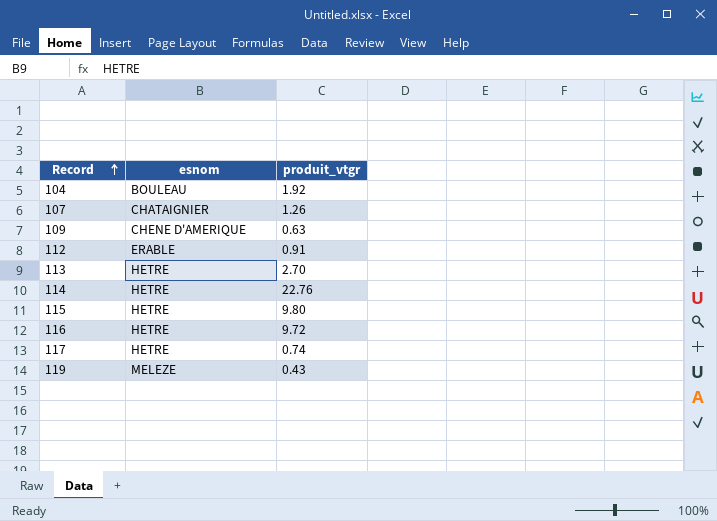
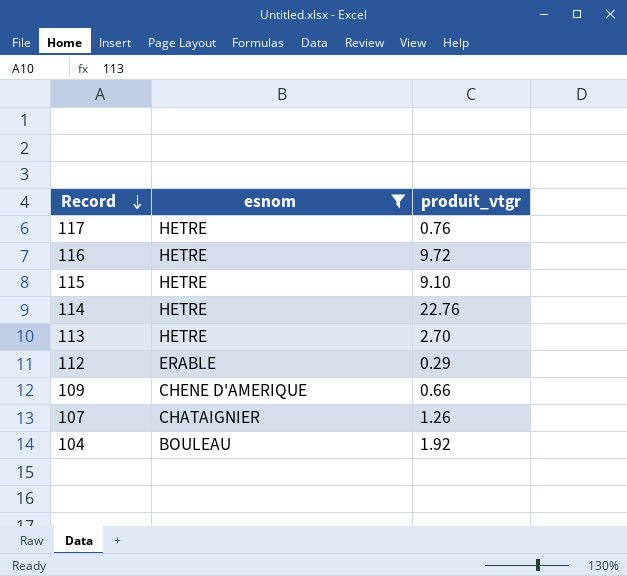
filter: none -> esnom != MELEZE
row order: Record ascending -> Record descending
117 | produit_vtgr: 0.74 -> 0.76
115 | produit_vtgr: 9.80 -> 9.10
112 | produit_vtgr: 0.91 -> 0.29
109 | produit_vtgr: 0.63 -> 0.66

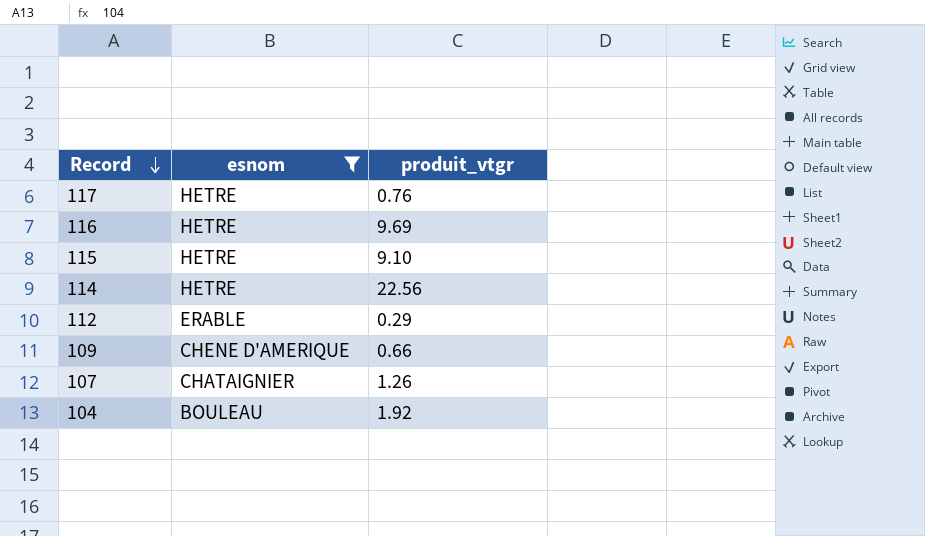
row 113: HETRE | 2.70 -> none
116 | produit_vtgr: 9.72 -> 9.69
114 | produit_vtgr: 22.76 -> 22.56

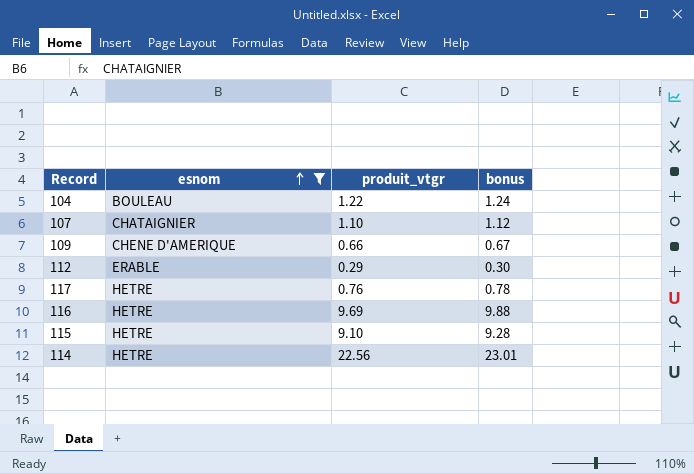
row order: Record descending -> esnom ascending
column bonus | formula: none -> [produit_vtgr] * 1.02
104 | produit_vtgr: 1.92 -> 1.22
107 | produit_vtgr: 1.26 -> 1.10

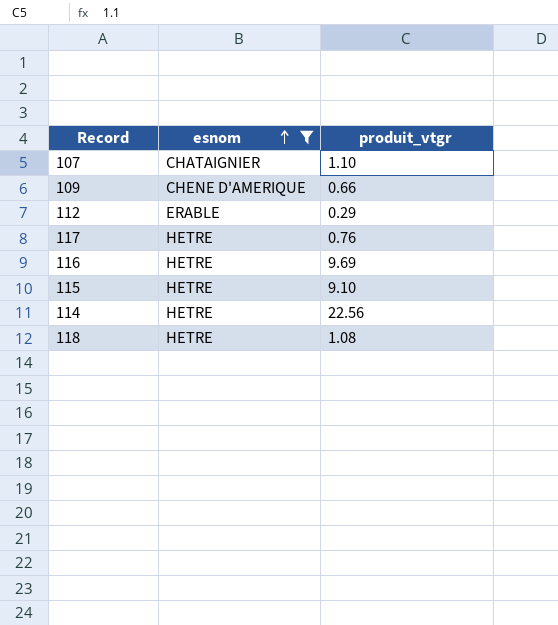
column bonus | formula: [produit_vtgr] * 1.02 -> none
row 104: BOULEAU | 1.22 | 1.24 -> none
row 118: none -> HETRE | 1.08

